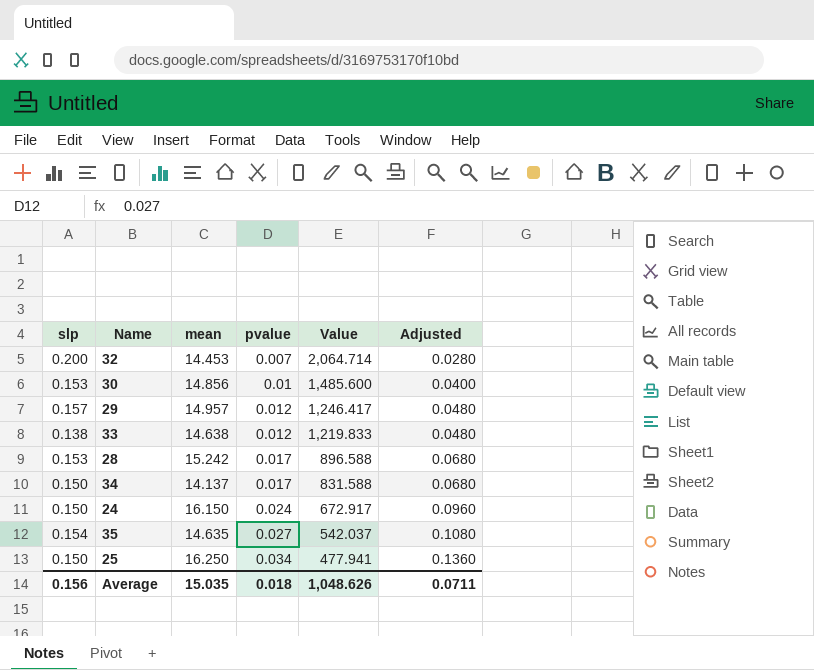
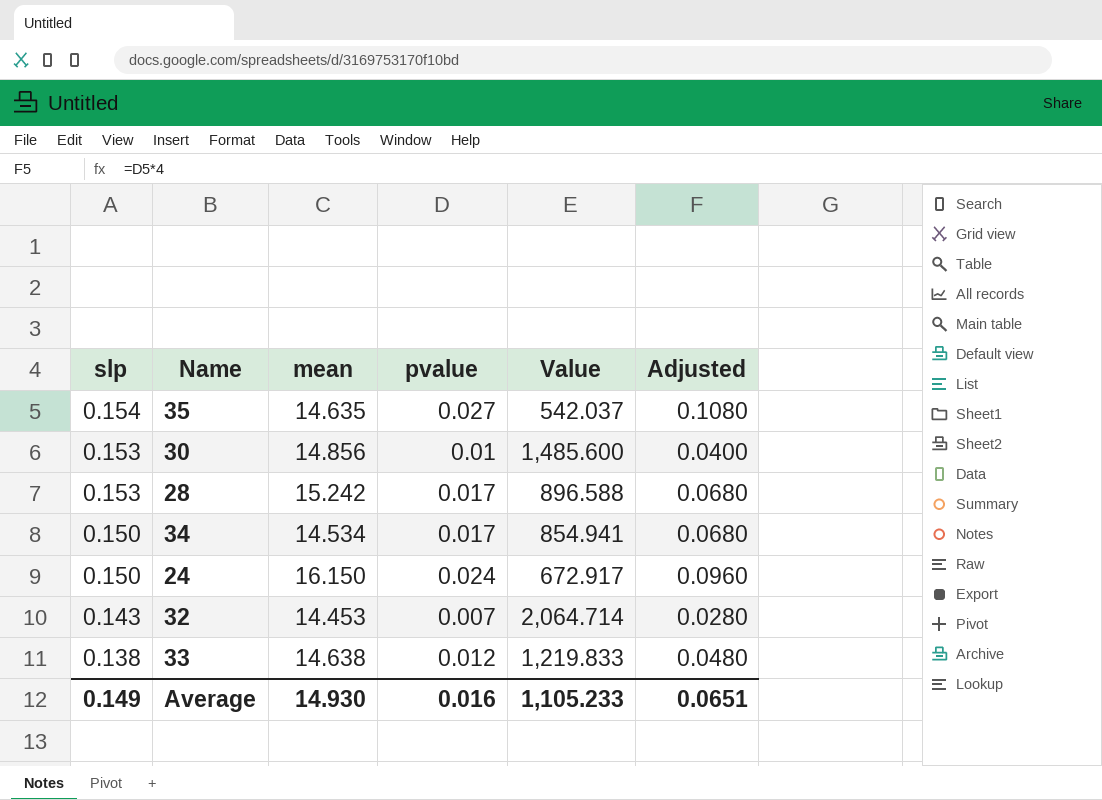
row order: pvalue ascending -> slp descending
row 29: 0.157 | 14.957 | 0.012 | 1,246.417 | 0.0480 -> none
row 25: 0.150 | 16.250 | 0.034 | 477.941 | 0.1360 -> none
34 | mean: 14.137 -> 14.534
34 | Value: 831.588 -> 854.941
32 | slp: 0.200 -> 0.143
Average | slp: 0.156 -> 0.149
Average | mean: 15.035 -> 14.930
Average | pvalue: 0.018 -> 0.016
Average | Value: 1,048.626 -> 1,105.233
Average | Adjusted: 0.0711 -> 0.0651

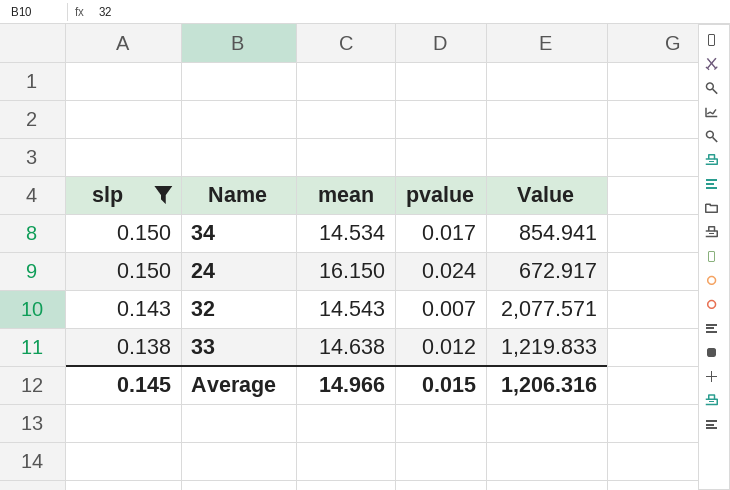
filter: none -> slp <= 0.150
column Adjusted | formula: [pvalue] * 4 -> none
32 | mean: 14.453 -> 14.543
32 | Value: 2,064.714 -> 2,077.571
Average | slp: 0.149 -> 0.145
Average | mean: 14.930 -> 14.966
Average | pvalue: 0.016 -> 0.015
Average | Value: 1,105.233 -> 1,206.316

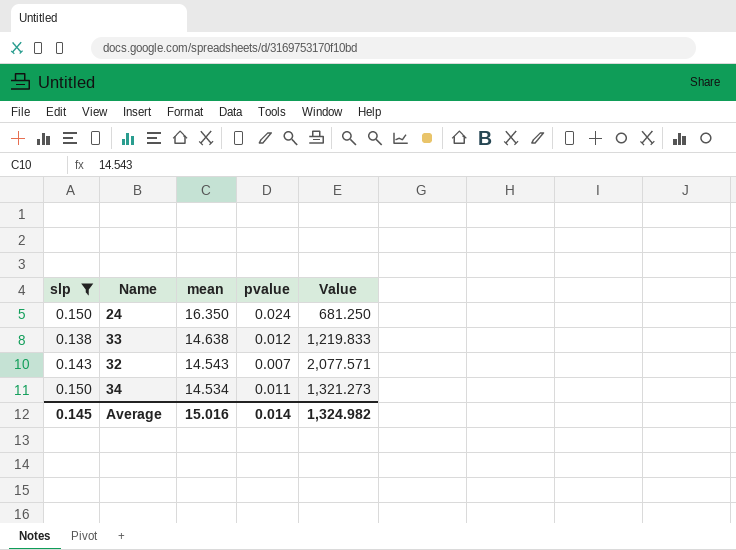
row order: slp descending -> mean descending
24 | mean: 16.150 -> 16.350
24 | Value: 672.917 -> 681.250
34 | pvalue: 0.017 -> 0.011
34 | Value: 854.941 -> 1,321.273
Average | mean: 14.966 -> 15.016
Average | pvalue: 0.015 -> 0.014
Average | Value: 1,206.316 -> 1,324.982

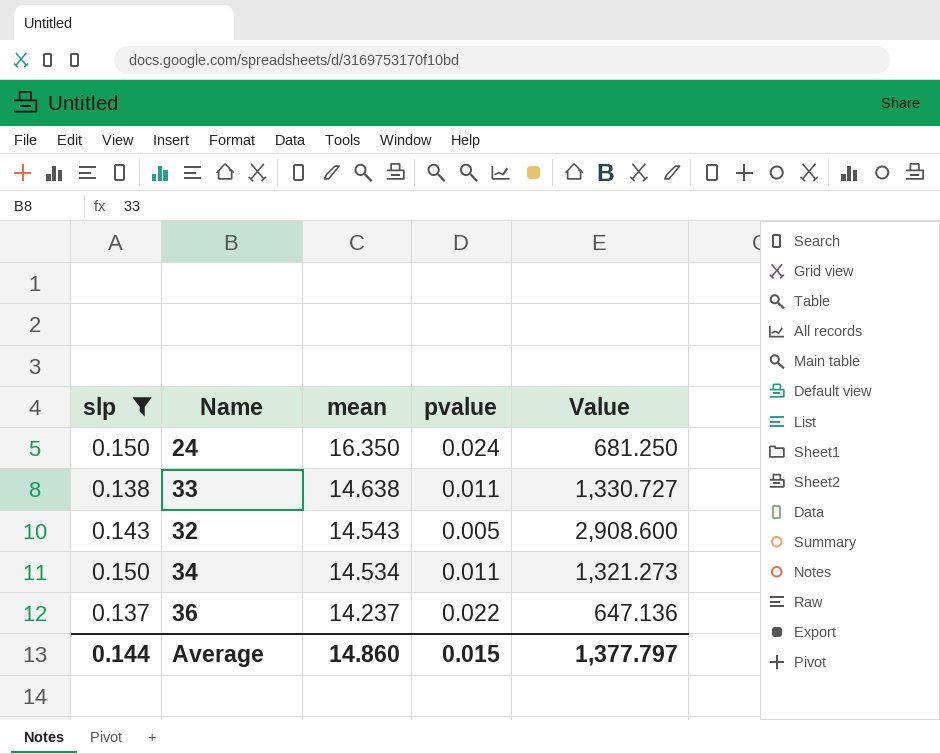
33 | pvalue: 0.012 -> 0.011
33 | Value: 1,219.833 -> 1,330.727
32 | pvalue: 0.007 -> 0.005
32 | Value: 2,077.571 -> 2,908.600
row 36: none -> 0.137 | 14.237 | 0.022 | 647.136
Average | slp: 0.145 -> 0.144
Average | mean: 15.016 -> 14.860
Average | pvalue: 0.014 -> 0.015
Average | Value: 1,324.982 -> 1,377.797

